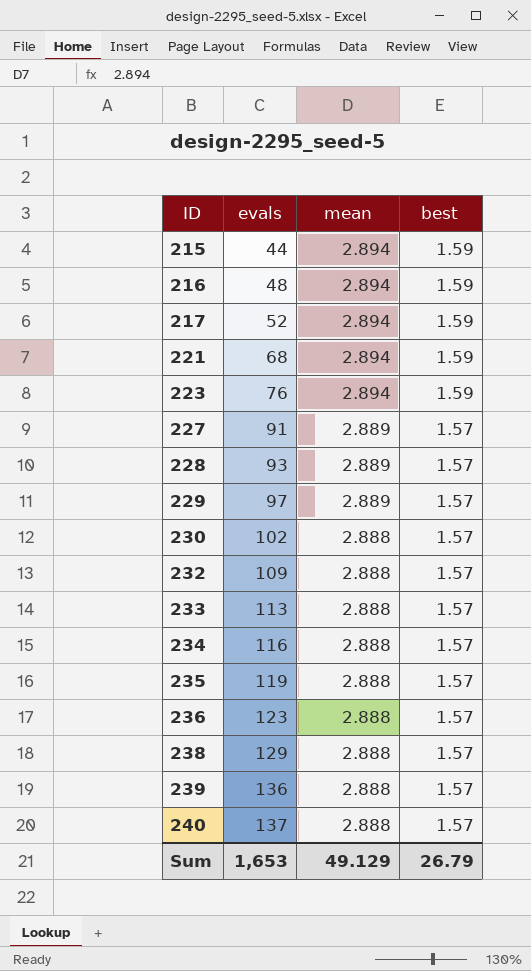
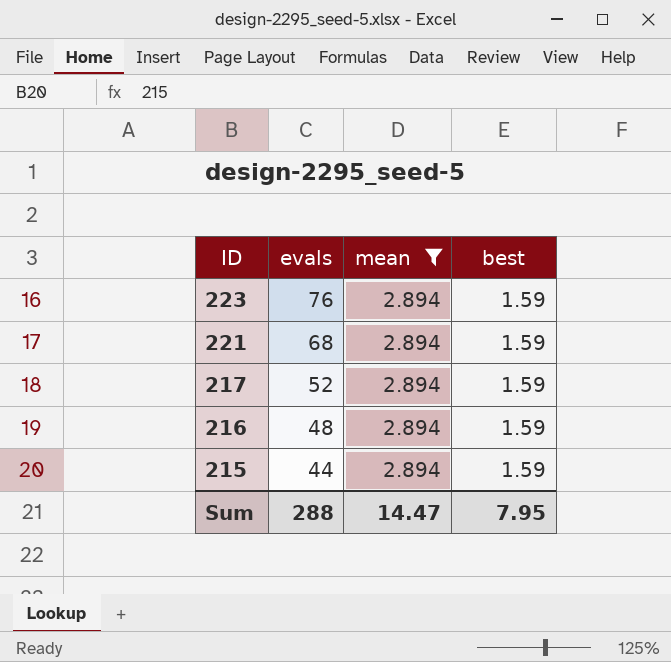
filter: none -> mean = 2.894
row order: ID ascending -> ID descending
Sum | evals: 1,653 -> 288
Sum | mean: 49.129 -> 14.47
Sum | best: 26.79 -> 7.95

